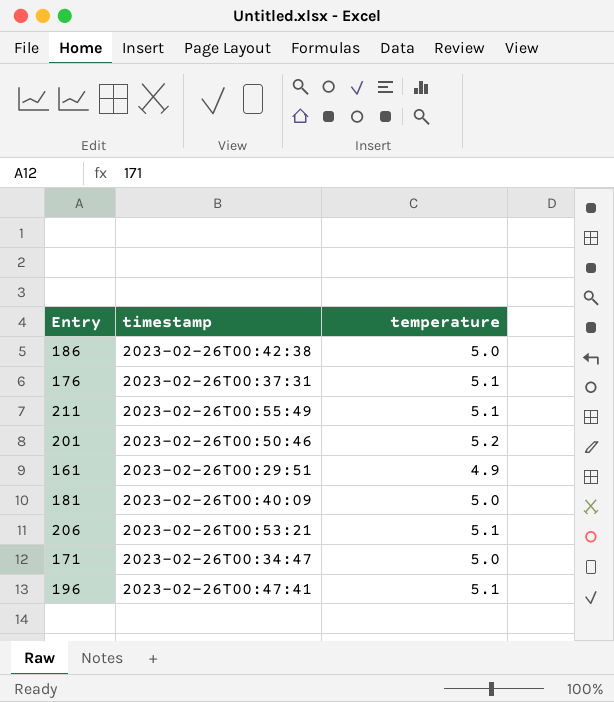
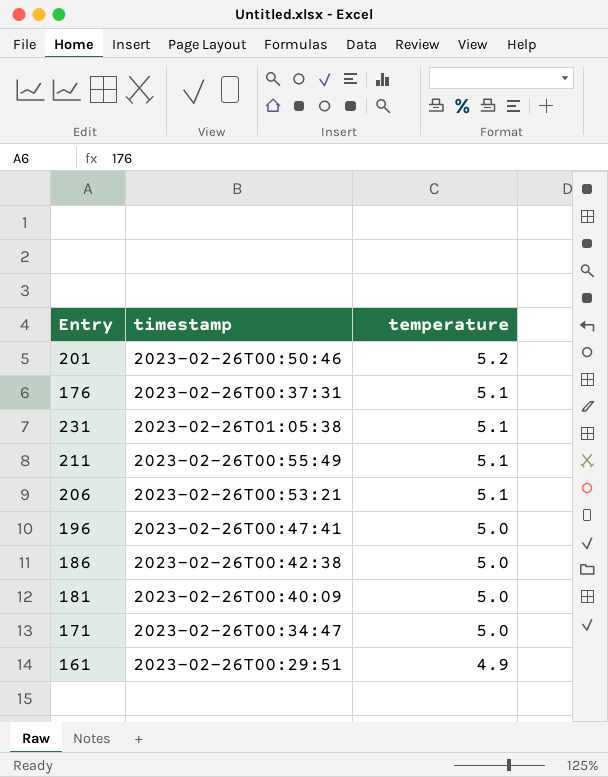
row order: none -> temperature descending
row 231: none -> 2023-02-26T01:05:38 | 5.1
196 | temperature: 5.1 -> 5.0

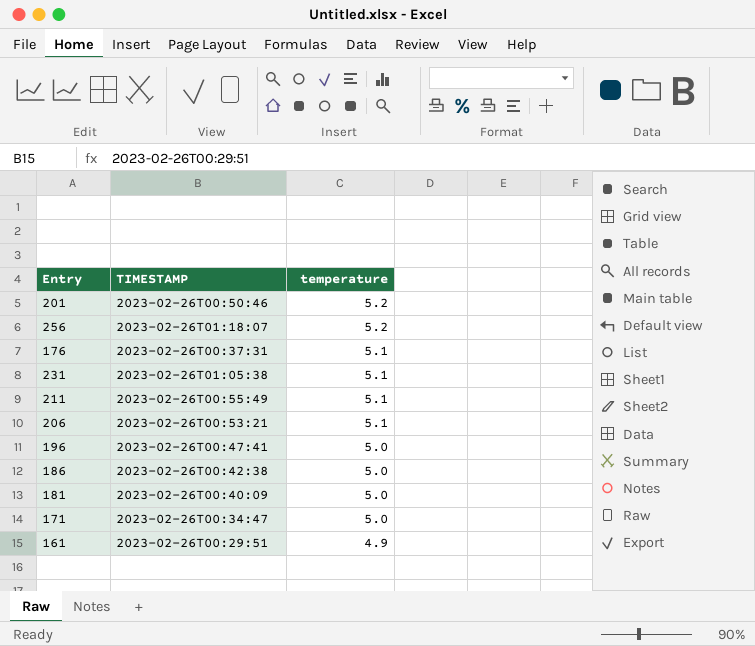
column name: timestamp -> TIMESTAMP
row 256: none -> 2023-02-26T01:18:07 | 5.2

